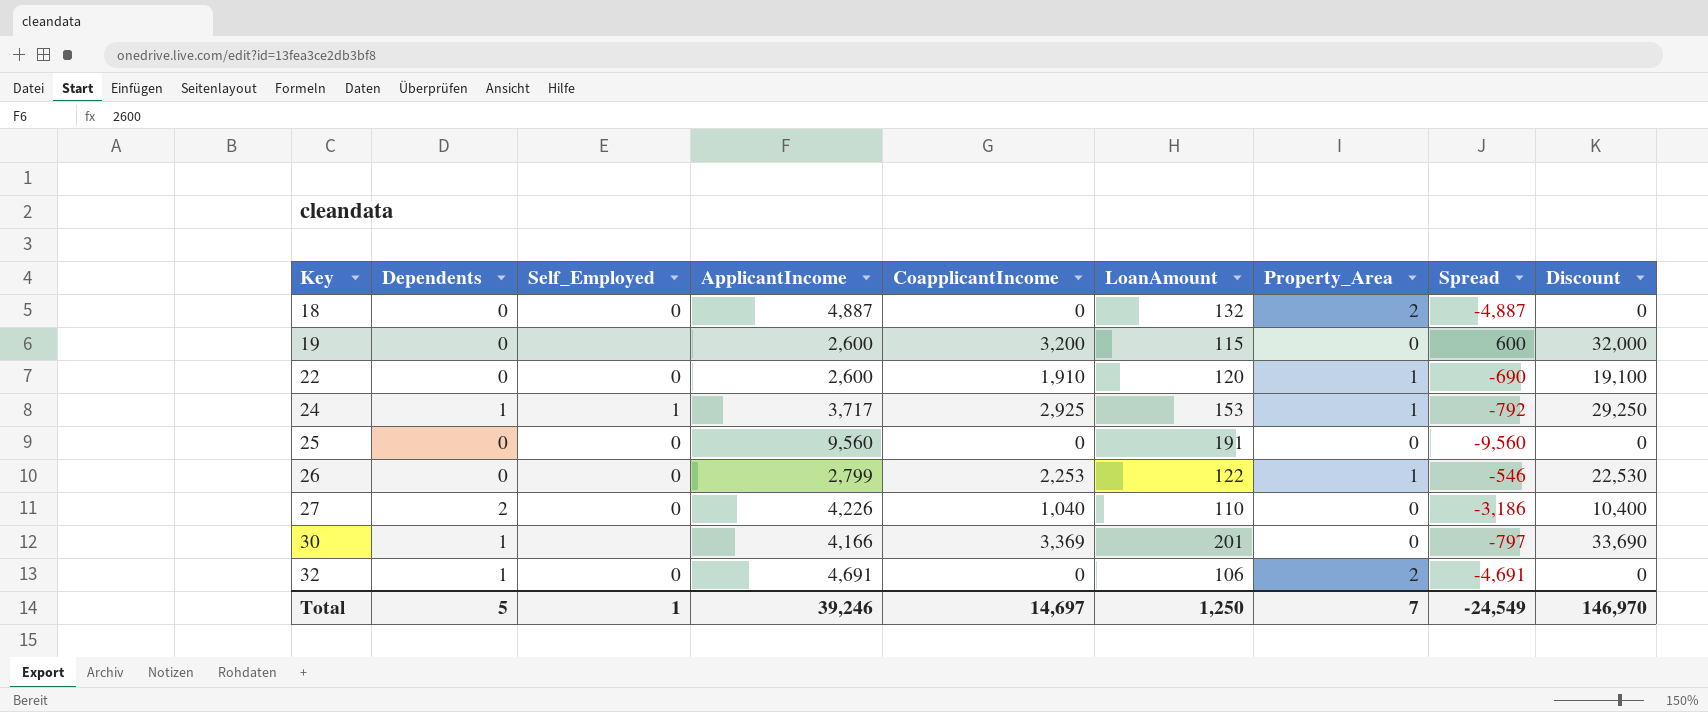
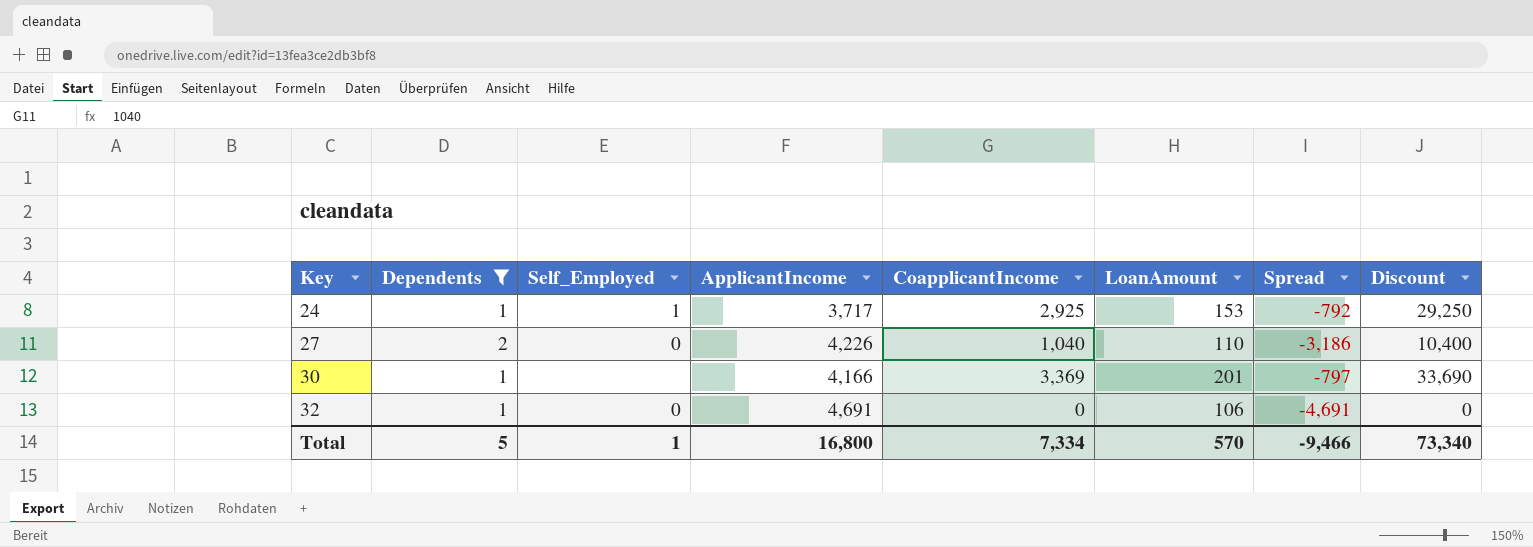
filter: none -> Dependents != 0
column Property_Area | position: 7 -> none
Total | ApplicantIncome: 39,246 -> 16,800
Total | CoapplicantIncome: 14,697 -> 7,334
Total | LoanAmount: 1,250 -> 570
Total | Spread: -24,549 -> -9,466
Total | Discount: 146,970 -> 73,340

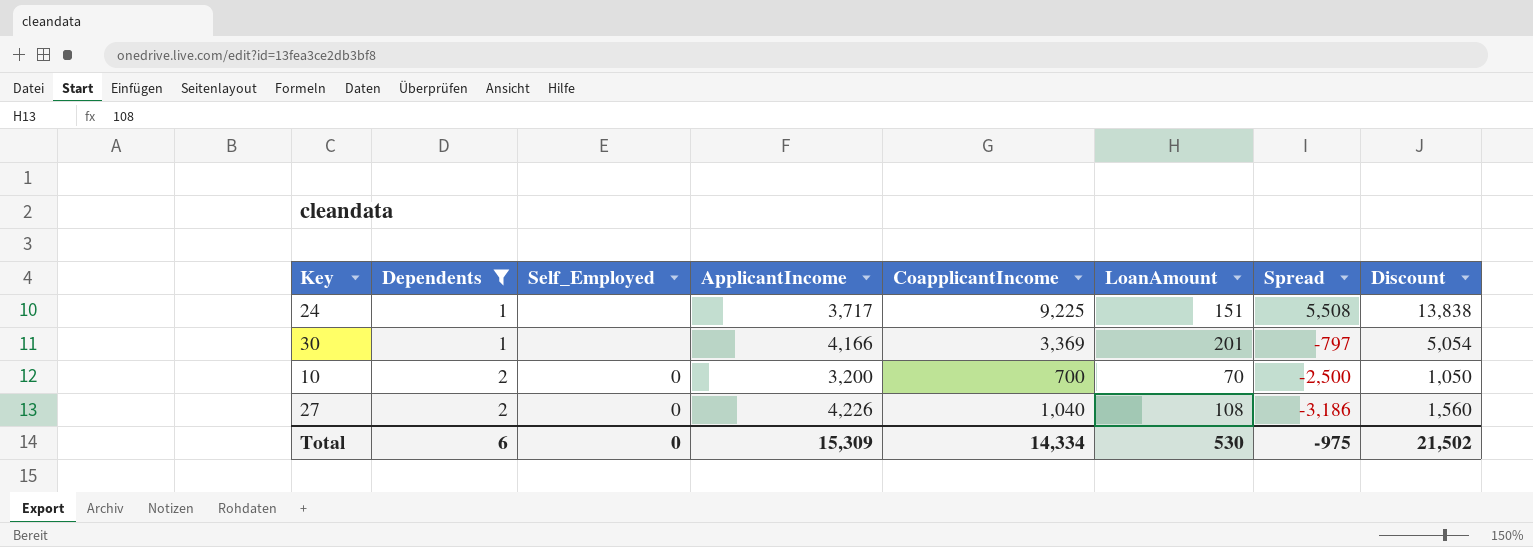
row order: Key ascending -> Dependents ascending
column Discount | formula: [CoapplicantIncome] * 10 -> [CoapplicantIncome] * 1.5
row 32: 1 | 0 | 4,691 | 0 | 106 | -4,691 | 0 -> none
24 | Self_Employed: 1 -> none
24 | CoapplicantIncome: 2,925 -> 9,225
24 | LoanAmount: 153 -> 151
24 | Spread: -792 -> 5,508
row 10: none -> 2 | 0 | 3,200 | 700 | 70 | -2,500 | 1,050
27 | LoanAmount: 110 -> 108
Total | Dependents: 5 -> 6
Total | Self_Employed: 1 -> 0
Total | ApplicantIncome: 16,800 -> 15,309
Total | CoapplicantIncome: 7,334 -> 14,334
Total | LoanAmount: 570 -> 530
Total | Spread: -9,466 -> -975
Total | Discount: 73,340 -> 21,502

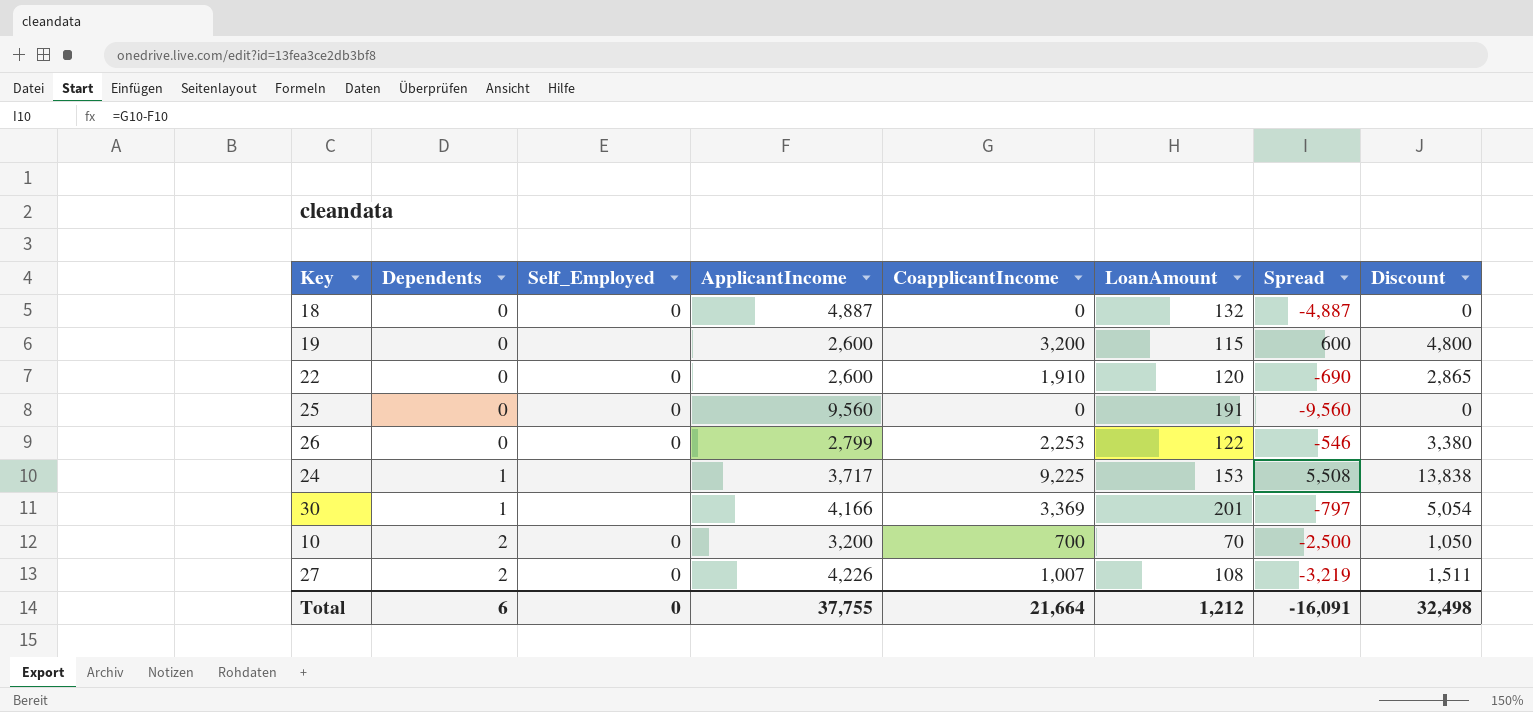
filter: Dependents != 0 -> none
24 | LoanAmount: 151 -> 153
27 | CoapplicantIncome: 1,040 -> 1,007
27 | Spread: -3,186 -> -3,219
27 | Discount: 1,560 -> 1,511
Total | ApplicantIncome: 15,309 -> 37,755
Total | CoapplicantIncome: 14,334 -> 21,664
Total | LoanAmount: 530 -> 1,212
Total | Spread: -975 -> -16,091
Total | Discount: 21,502 -> 32,498

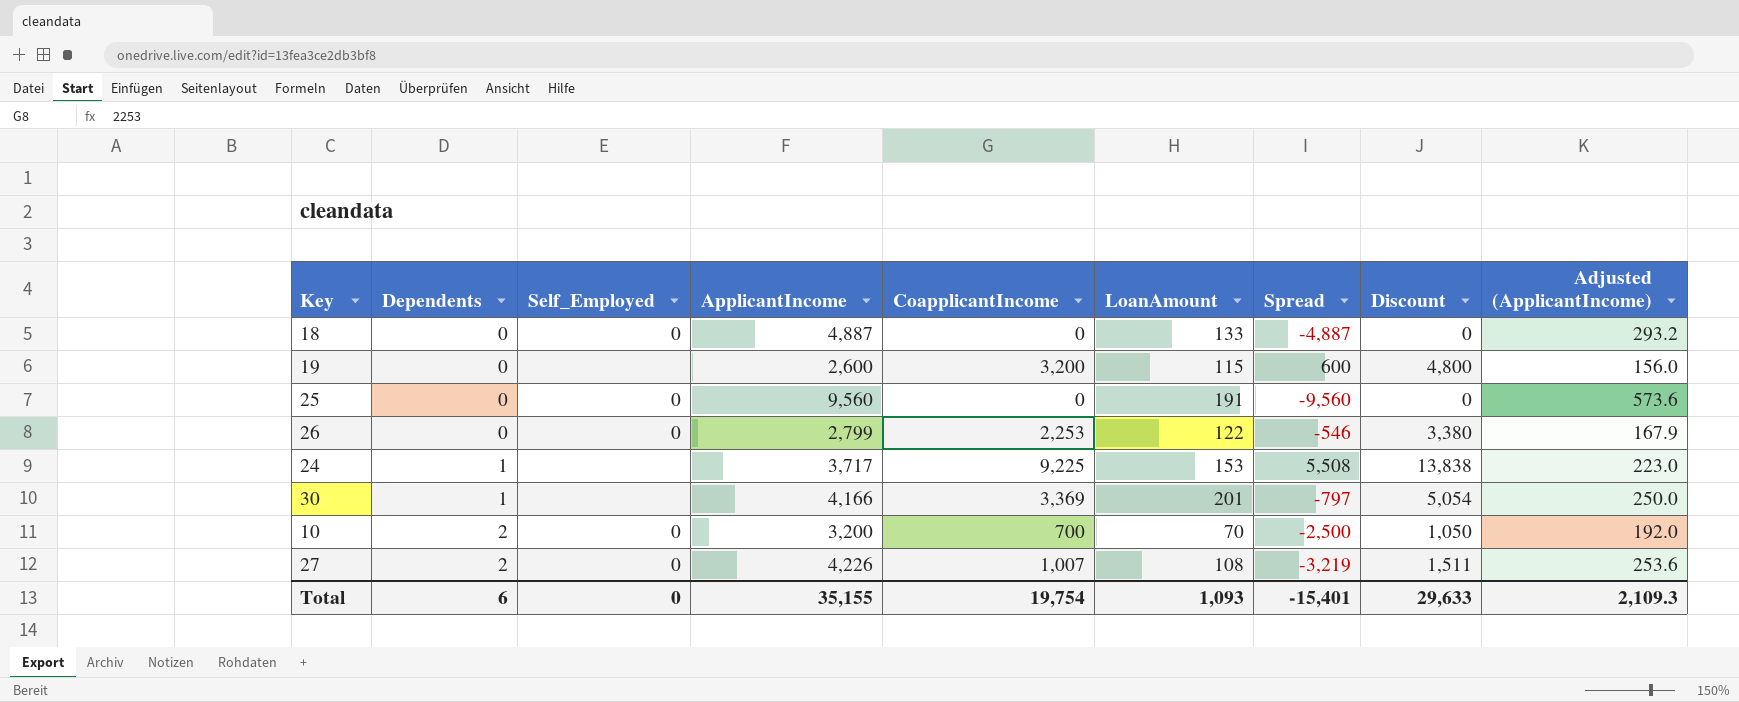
column Adjusted (ApplicantIncome) | formula: none -> [ApplicantIncome] * 0.06
row 22: 0 | 0 | 2,600 | 1,910 | 120 | -690 | 2,865 -> none
18 | LoanAmount: 132 -> 133
Total | ApplicantIncome: 37,755 -> 35,155
Total | CoapplicantIncome: 21,664 -> 19,754
Total | LoanAmount: 1,212 -> 1,093
Total | Spread: -16,091 -> -15,401
Total | Discount: 32,498 -> 29,633

